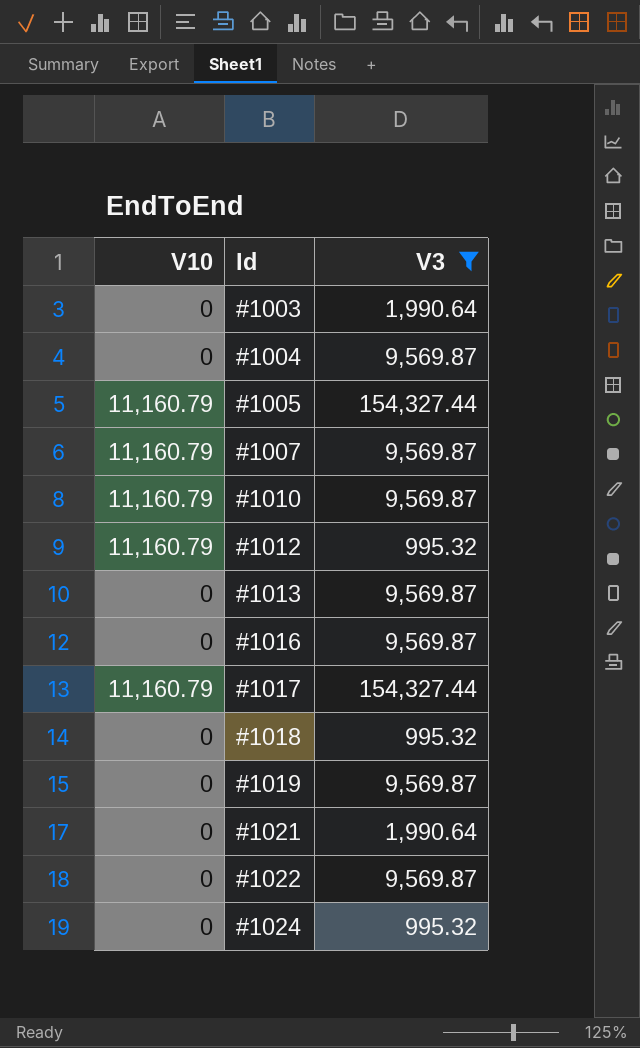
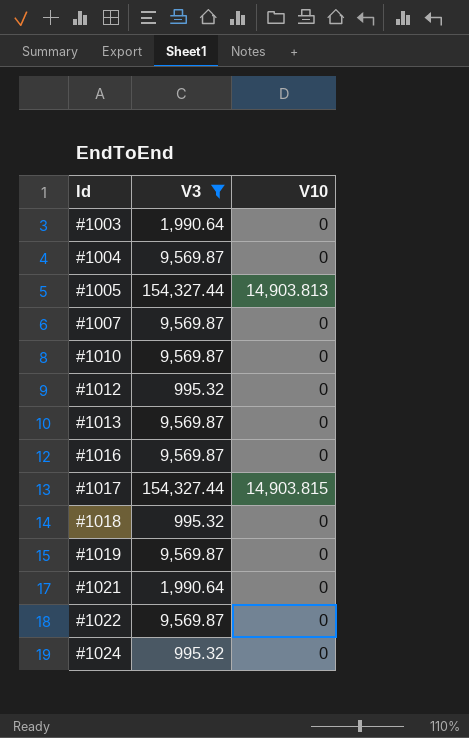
column V10 | position: 1 -> 3
#1005 | V10: 11,160.79 -> 14,903.813
#1007 | V10: 11,160.79 -> 0
#1010 | V10: 11,160.79 -> 0
#1012 | V10: 11,160.79 -> 0
#1017 | V10: 11,160.79 -> 14,903.815

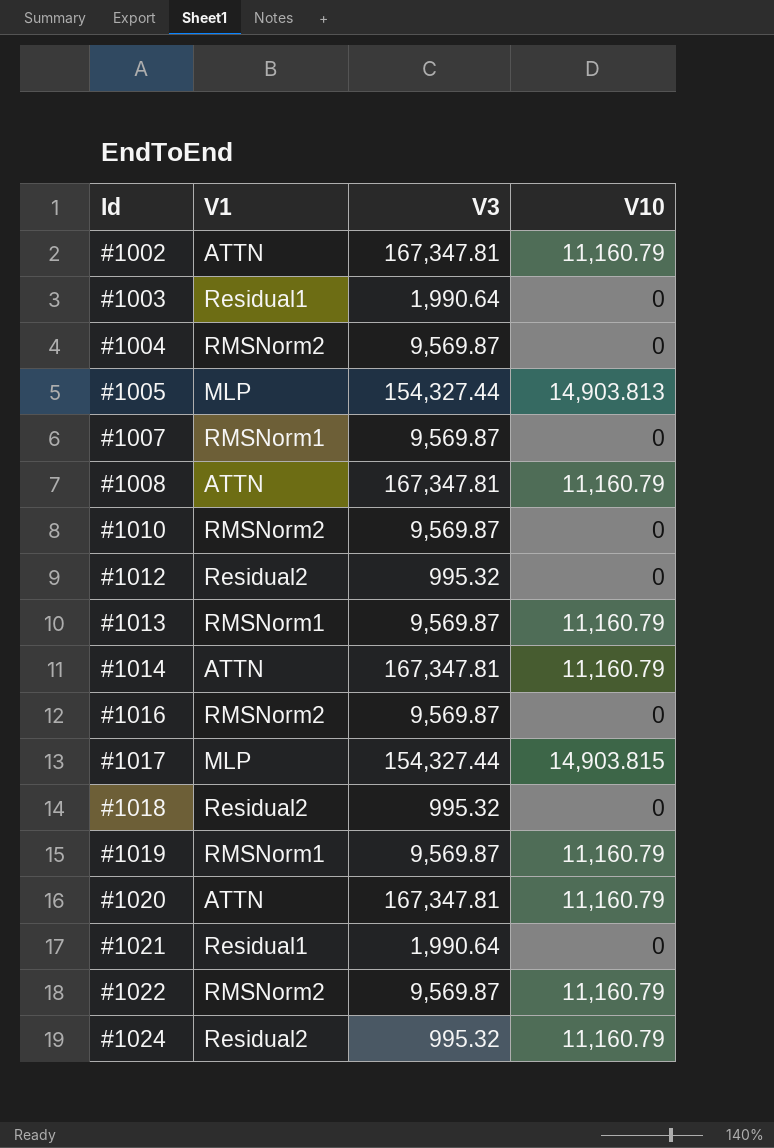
filter: V3 != 167,347.81 -> none
column V1 | position: none -> 2
#1013 | V10: 0 -> 11,160.79
#1019 | V10: 0 -> 11,160.79
#1022 | V10: 0 -> 11,160.79
#1024 | V10: 0 -> 11,160.79

